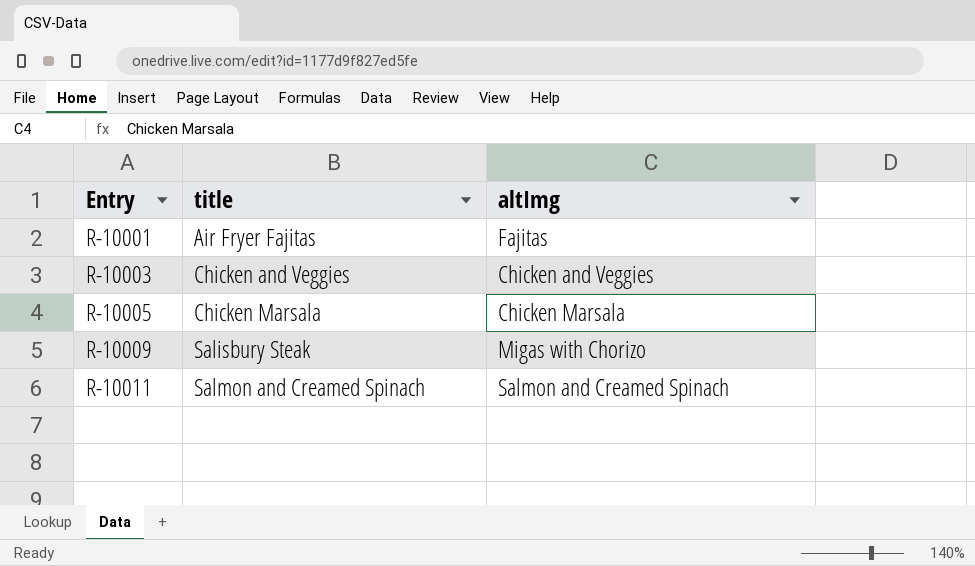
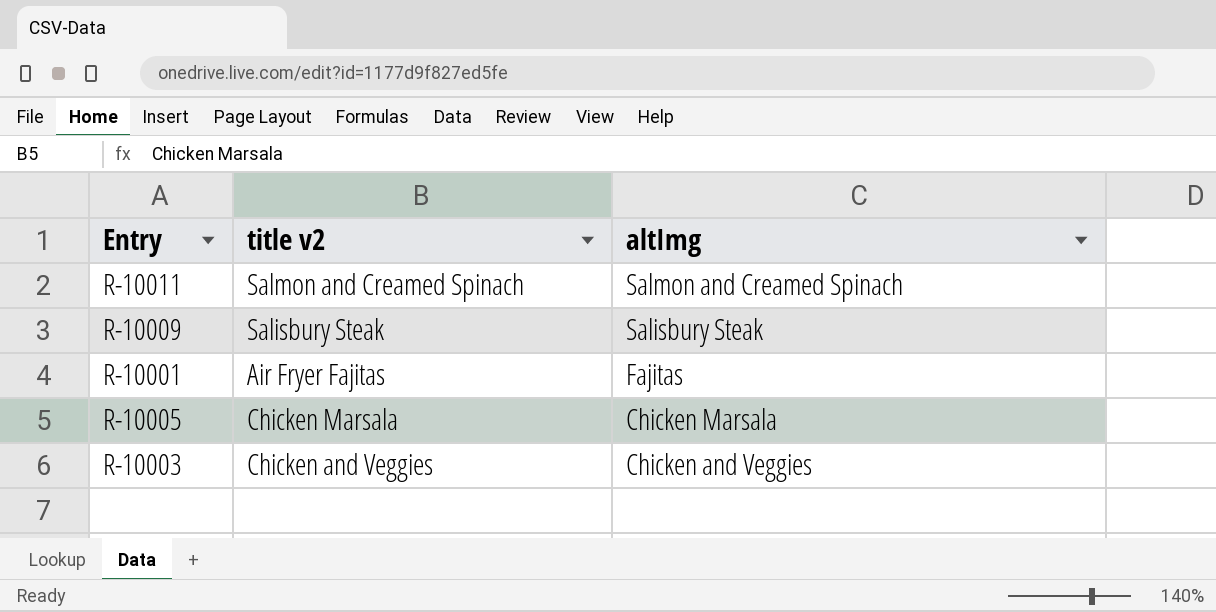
row order: Entry ascending -> altImg descending
column name: title -> title v2
R-10009 | altImg: Migas with Chorizo -> Salisbury Steak

